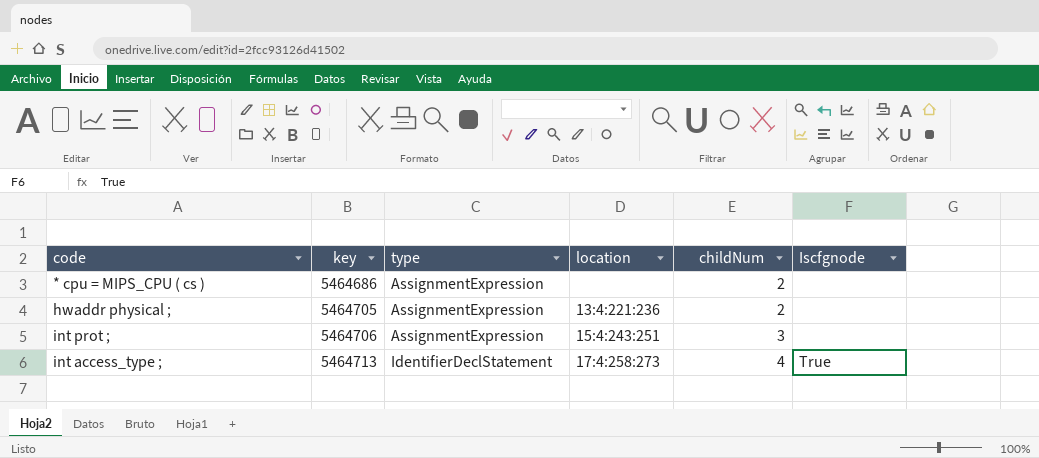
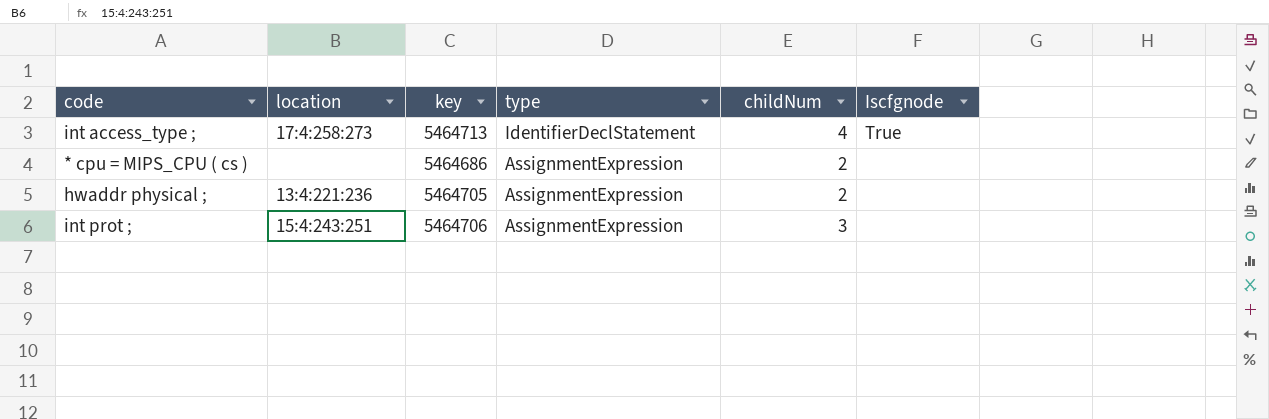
row order: key ascending -> type descending
column location | position: 4 -> 2

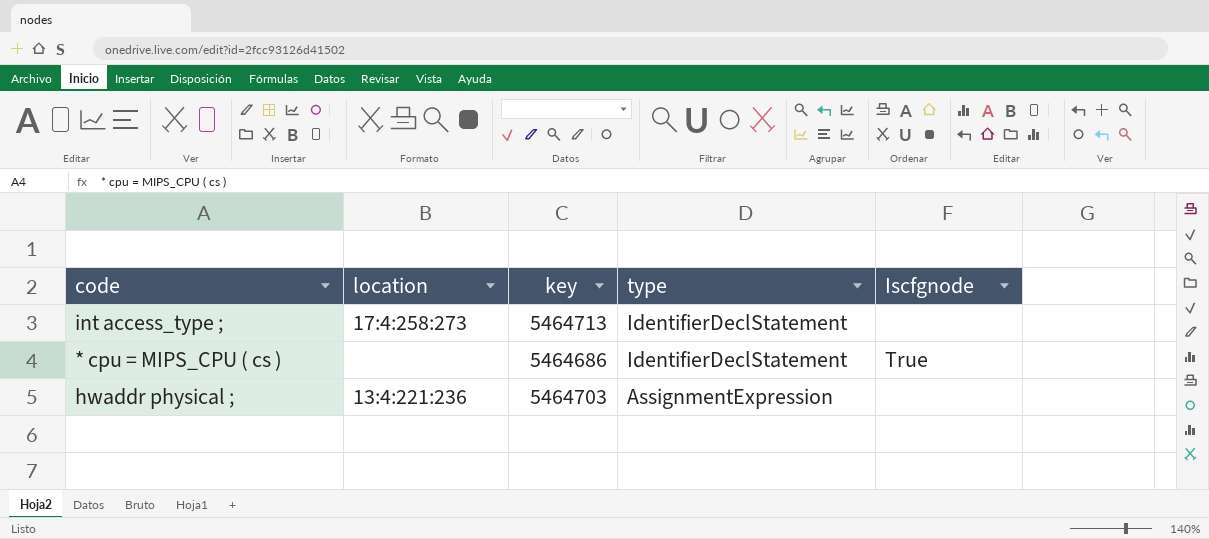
column childNum | position: 5 -> none
row int prot ;: 15:4:243:251 | 5464706 | AssignmentExpression | 3 | none -> none
int access_type ; | Iscfgnode: True -> none
* cpu = MIPS_CPU ( cs ) | type: AssignmentExpression -> IdentifierDeclStatement
* cpu = MIPS_CPU ( cs ) | Iscfgnode: none -> True
hwaddr physical ; | key: 5464705 -> 5464703

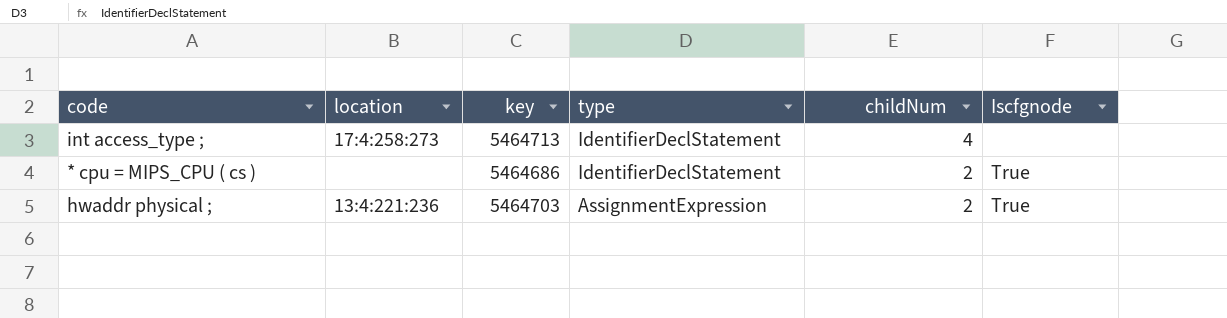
column childNum | position: none -> 5
hwaddr physical ; | Iscfgnode: none -> True

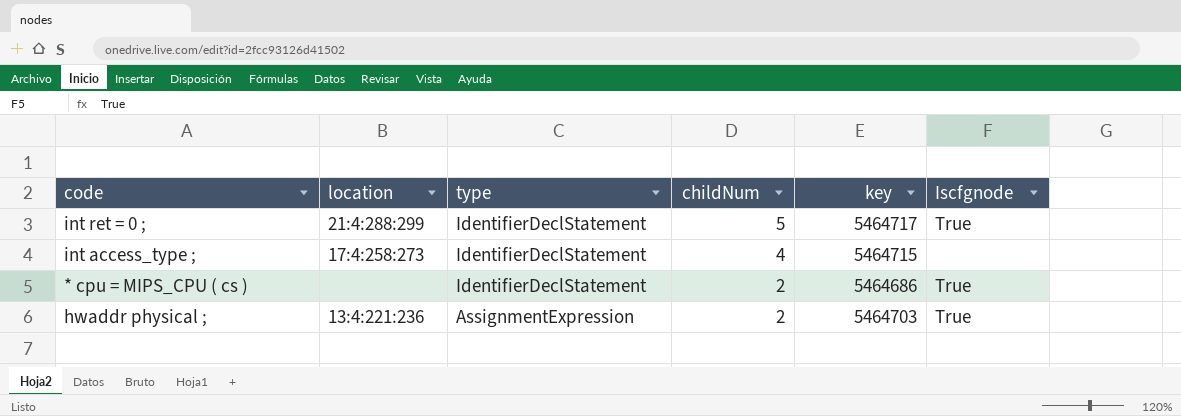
column key | position: 3 -> 5
row int ret = 0 ;: none -> 21:4:288:299 | IdentifierDeclStatement | 5 | 5464717 | True
int access_type ; | key: 5464713 -> 5464715

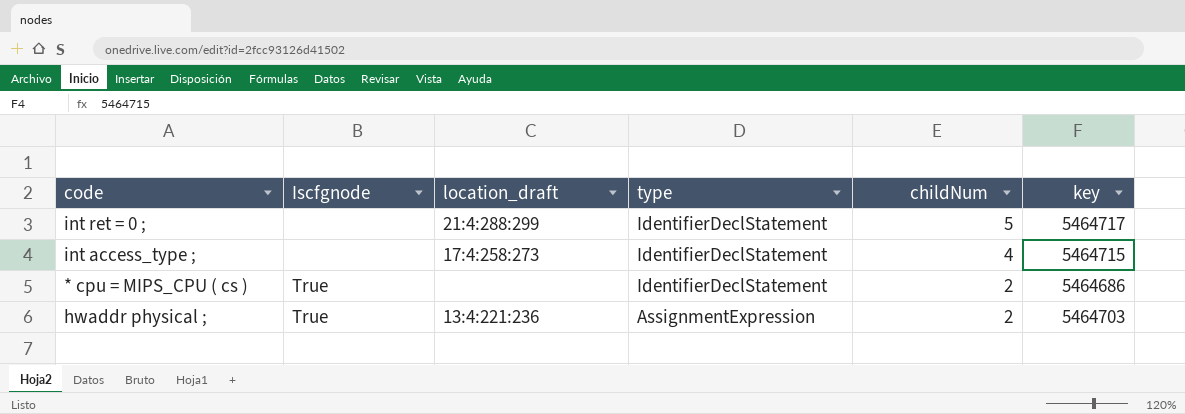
column Iscfgnode | position: 6 -> 2
column name: location -> location_draft
int ret = 0 ; | Iscfgnode: True -> none

